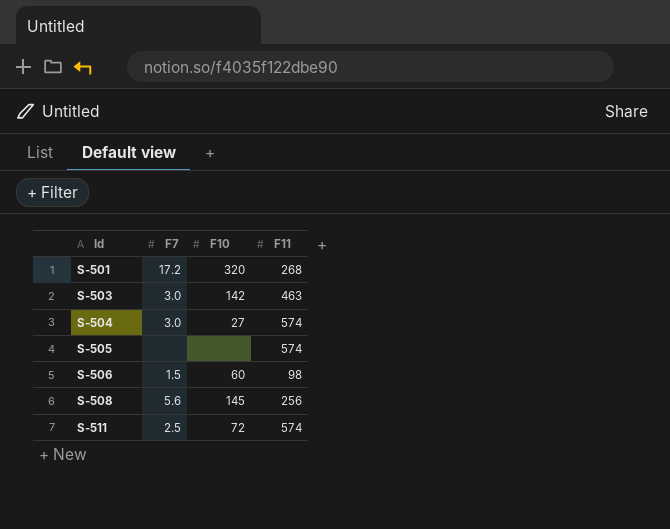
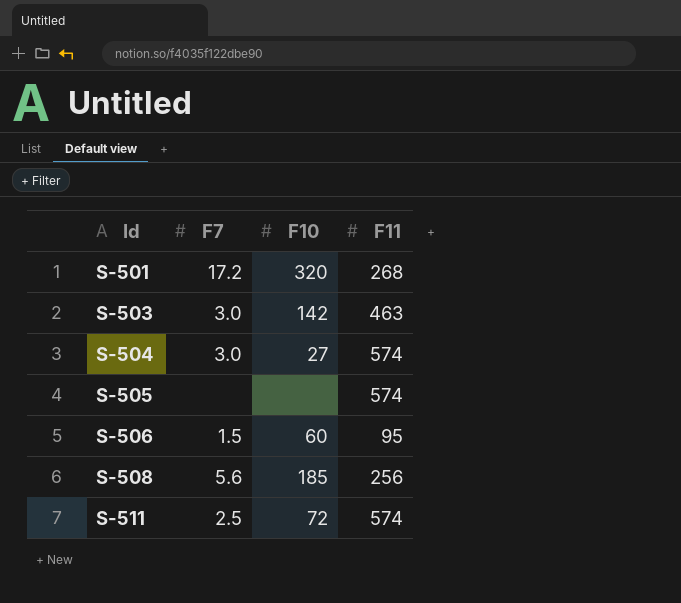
S-506 | F11: 98 -> 95
S-508 | F10: 145 -> 185

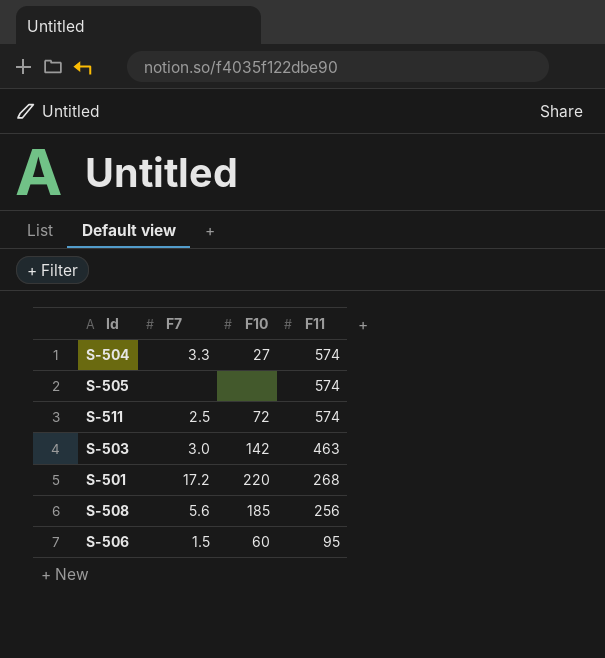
row order: Id ascending -> F11 descending
S-504 | F7: 3.0 -> 3.3
S-501 | F10: 320 -> 220

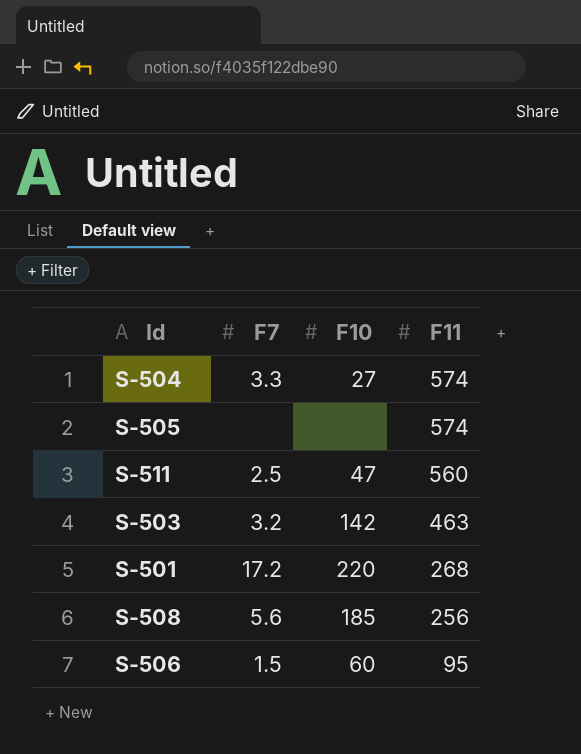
S-511 | F10: 72 -> 47
S-511 | F11: 574 -> 560
S-503 | F7: 3.0 -> 3.2

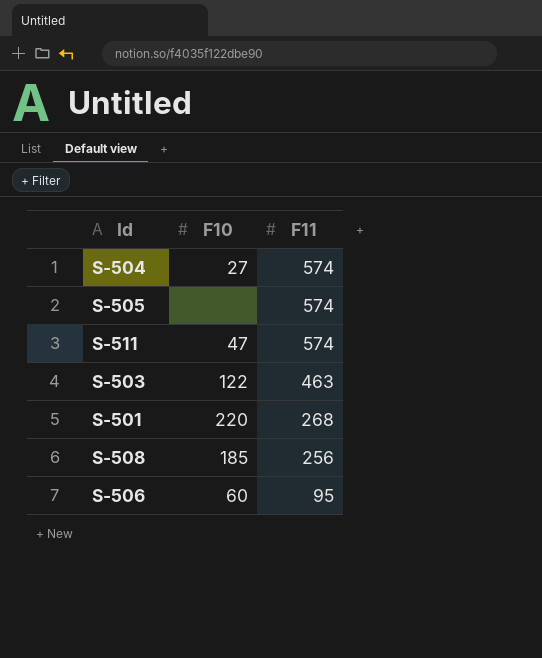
column F7 | position: 2 -> none
S-511 | F11: 560 -> 574
S-503 | F10: 142 -> 122

